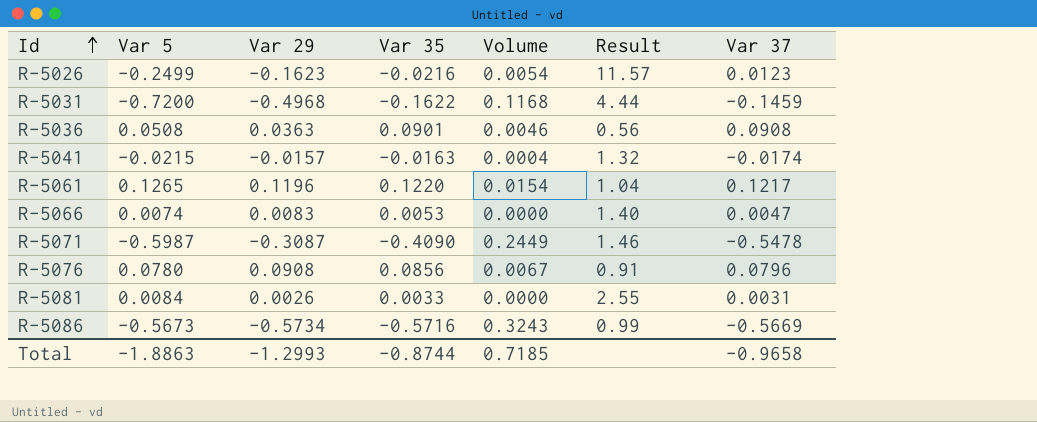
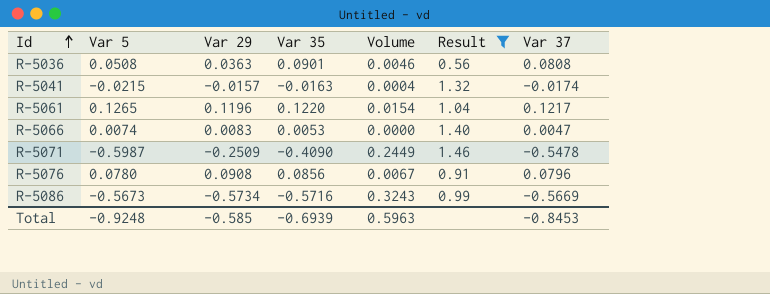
filter: none -> Result <= 1.46
R-5036 | Var 37: 0.0908 -> 0.0808
R-5071 | Var 29: -0.3087 -> -0.2509
Total | Var 5: -1.8863 -> -0.9248
Total | Var 29: -1.2993 -> -0.585
Total | Var 35: -0.8744 -> -0.6939
Total | Volume: 0.7185 -> 0.5963
Total | Var 37: -0.9658 -> -0.8453

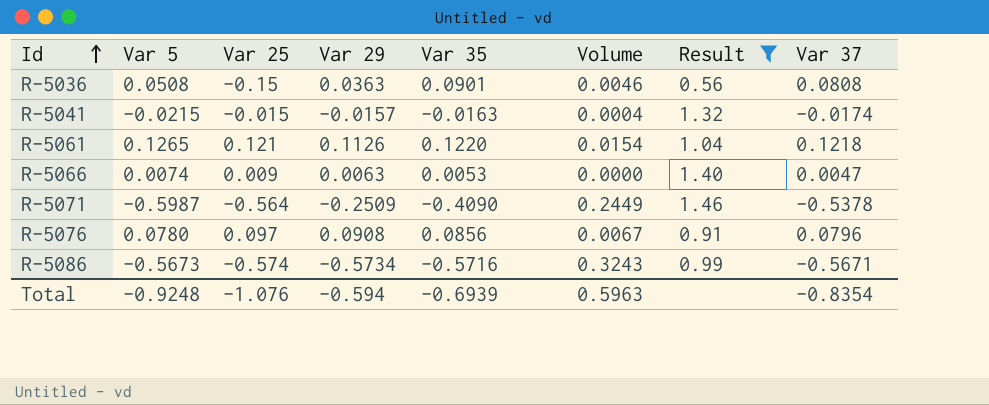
column Var 25 | position: none -> 3
R-5061 | Var 29: 0.1196 -> 0.1126
R-5061 | Var 37: 0.1217 -> 0.1218
R-5066 | Var 29: 0.0083 -> 0.0063
R-5071 | Var 37: -0.5478 -> -0.5378
R-5086 | Var 37: -0.5669 -> -0.5671
Total | Var 29: -0.585 -> -0.594
Total | Var 37: -0.8453 -> -0.8354

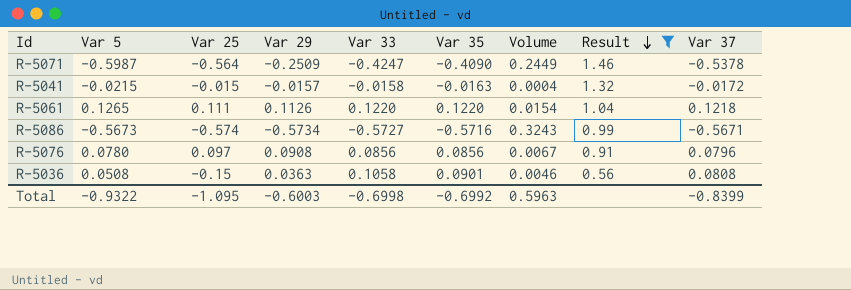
row order: Id ascending -> Result descending
column Var 33 | position: none -> 5
row R-5066: 0.0074 | 0.009 | 0.0063 | 0.0053 | 0.0000 | 1.40 | 0.0047 -> none
R-5041 | Var 37: -0.0174 -> -0.0172
R-5061 | Var 25: 0.121 -> 0.111
Total | Var 5: -0.9248 -> -0.9322
Total | Var 25: -1.076 -> -1.095
Total | Var 29: -0.594 -> -0.6003
Total | Var 35: -0.6939 -> -0.6992
Total | Var 37: -0.8354 -> -0.8399

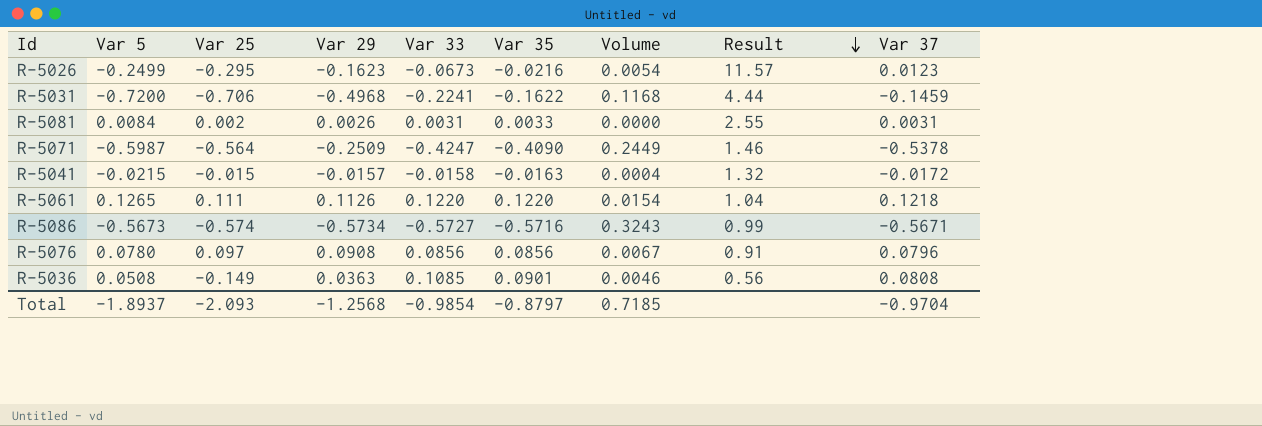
filter: Result <= 1.46 -> none
R-5036 | Var 25: -0.15 -> -0.149
R-5036 | Var 33: 0.1058 -> 0.1085
Total | Var 5: -0.9322 -> -1.8937
Total | Var 25: -1.095 -> -2.093
Total | Var 29: -0.6003 -> -1.2568
Total | Var 33: -0.6998 -> -0.9854
Total | Var 35: -0.6992 -> -0.8797
Total | Volume: 0.5963 -> 0.7185
Total | Var 37: -0.8399 -> -0.9704

